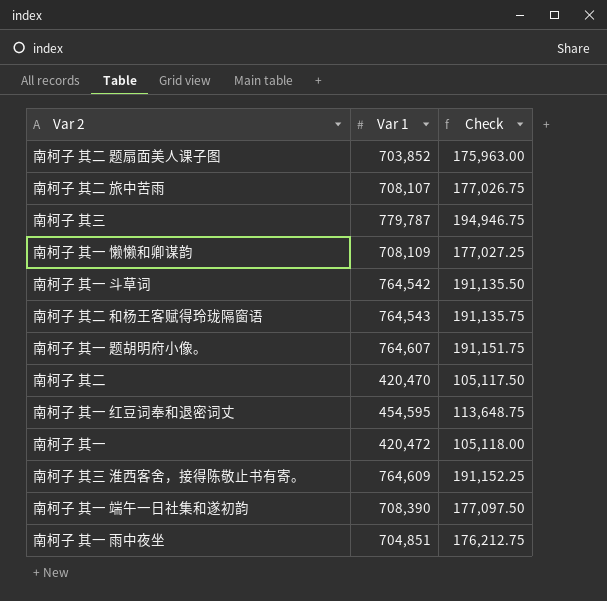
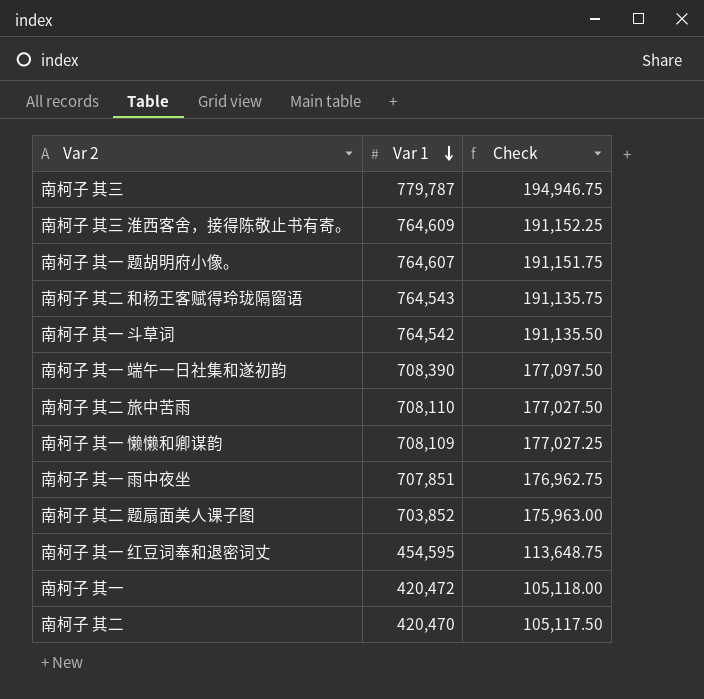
row order: none -> Var 1 descending
南柯子 其二 旅中苦雨 | Var 1: 708,107 -> 708,110
南柯子 其二 旅中苦雨 | Check: 177,026.75 -> 177,027.50
南柯子 其一 雨中夜坐 | Var 1: 704,851 -> 707,851
南柯子 其一 雨中夜坐 | Check: 176,212.75 -> 176,962.75

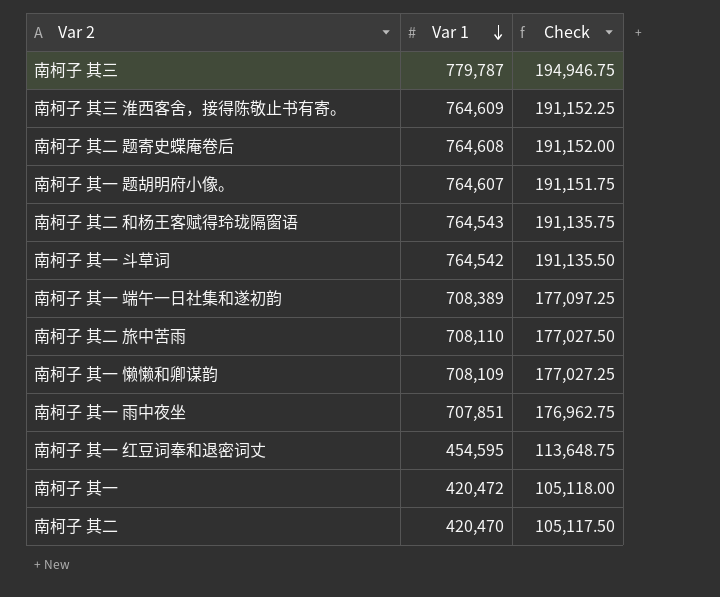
row 南柯子 其二 题扇面美人课子图: 703,852 | 175,963.00 -> none
row 南柯子 其二 题寄史蝶庵卷后: none -> 764,608 | 191,152.00
南柯子 其一 端午一日社集和遂初韵 | Var 1: 708,390 -> 708,389
南柯子 其一 端午一日社集和遂初韵 | Check: 177,097.50 -> 177,097.25

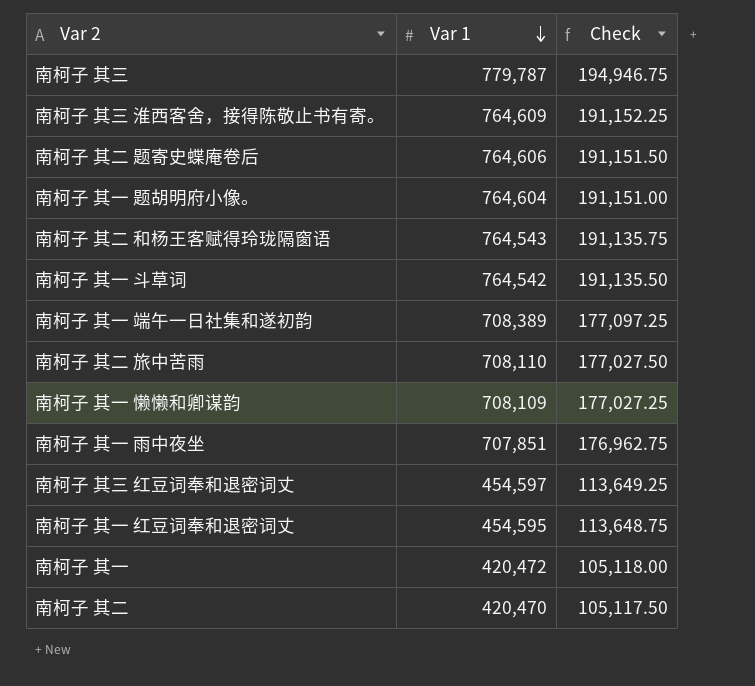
南柯子 其二 题寄史蝶庵卷后 | Var 1: 764,608 -> 764,606
南柯子 其二 题寄史蝶庵卷后 | Check: 191,152.00 -> 191,151.50
南柯子 其一 题胡明府小像。 | Var 1: 764,607 -> 764,604
南柯子 其一 题胡明府小像。 | Check: 191,151.75 -> 191,151.00
row 南柯子 其三 红豆词奉和退密词丈: none -> 454,597 | 113,649.25

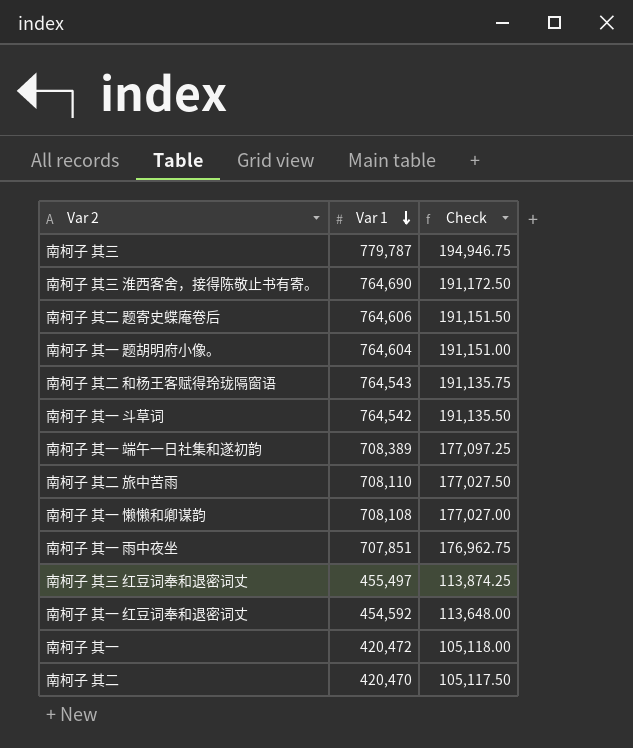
南柯子 其三 淮西客舍，接得陈敬止书有寄。 | Var 1: 764,609 -> 764,690
南柯子 其三 淮西客舍，接得陈敬止书有寄。 | Check: 191,152.25 -> 191,172.50
南柯子 其一 懒懒和卿谋韵 | Var 1: 708,109 -> 708,108
南柯子 其一 懒懒和卿谋韵 | Check: 177,027.25 -> 177,027.00
南柯子 其三 红豆词奉和退密词丈 | Var 1: 454,597 -> 455,497
南柯子 其三 红豆词奉和退密词丈 | Check: 113,649.25 -> 113,874.25
南柯子 其一 红豆词奉和退密词丈 | Var 1: 454,595 -> 454,592
南柯子 其一 红豆词奉和退密词丈 | Check: 113,648.75 -> 113,648.00

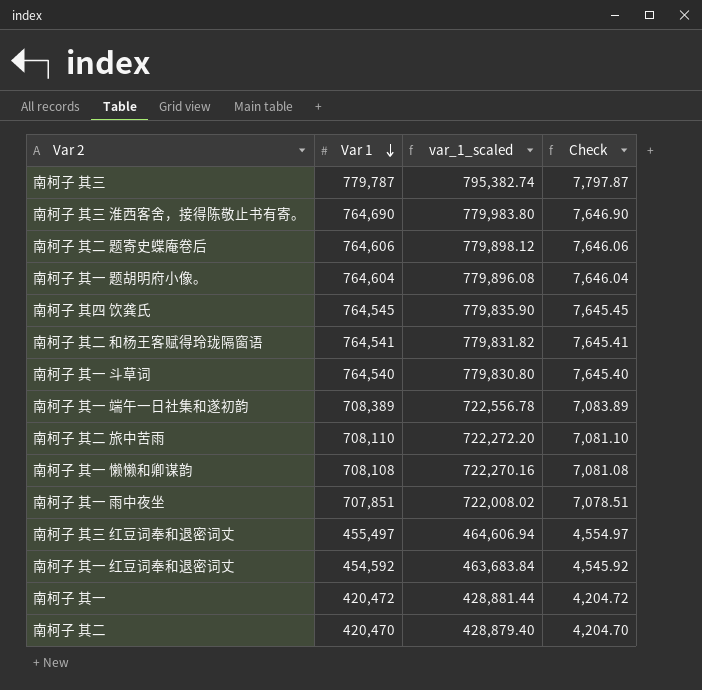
column var_1_scaled | formula: none -> [Var 1] * 1.02
column Check | formula: [Var 1] * 0.25 -> [Var 1] * 0.01
row 南柯子 其四 饮龚氏: none -> 764,545 | 779,835.90 | 7,645.45
南柯子 其二 和杨王客赋得玲珑隔窗语 | Var 1: 764,543 -> 764,541
南柯子 其一 斗草词 | Var 1: 764,542 -> 764,540

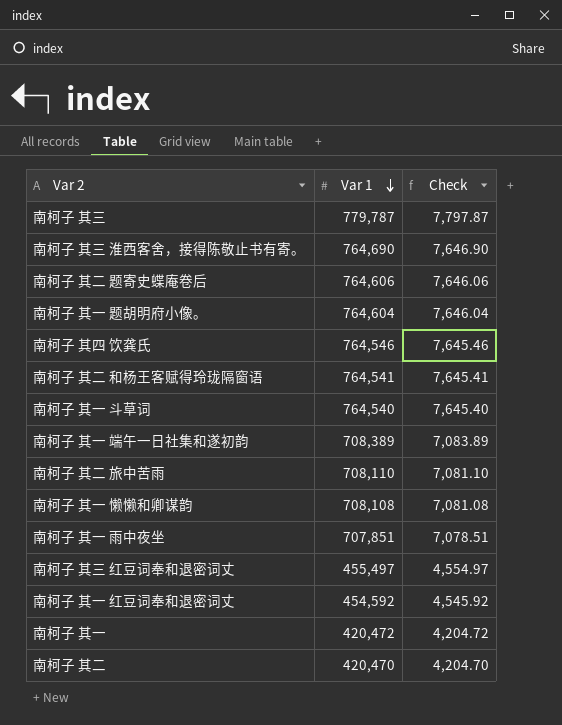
column var_1_scaled | formula: [Var 1] * 1.02 -> none
南柯子 其四 饮龚氏 | Var 1: 764,545 -> 764,546
南柯子 其四 饮龚氏 | Check: 7,645.45 -> 7,645.46

